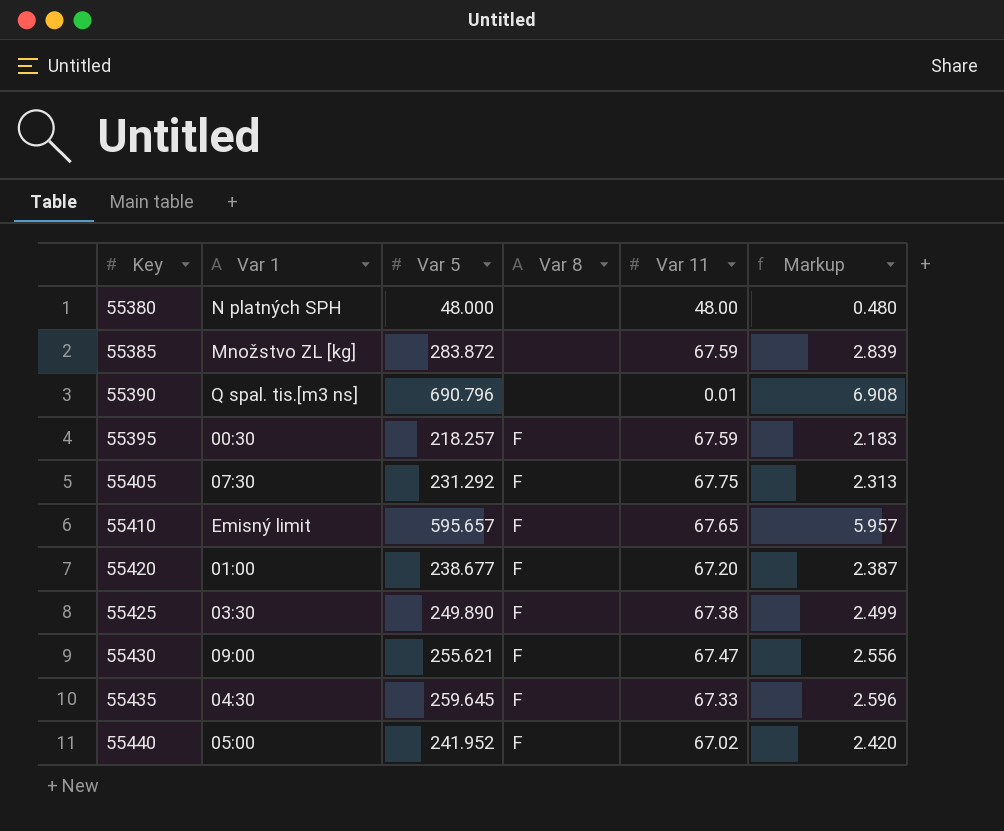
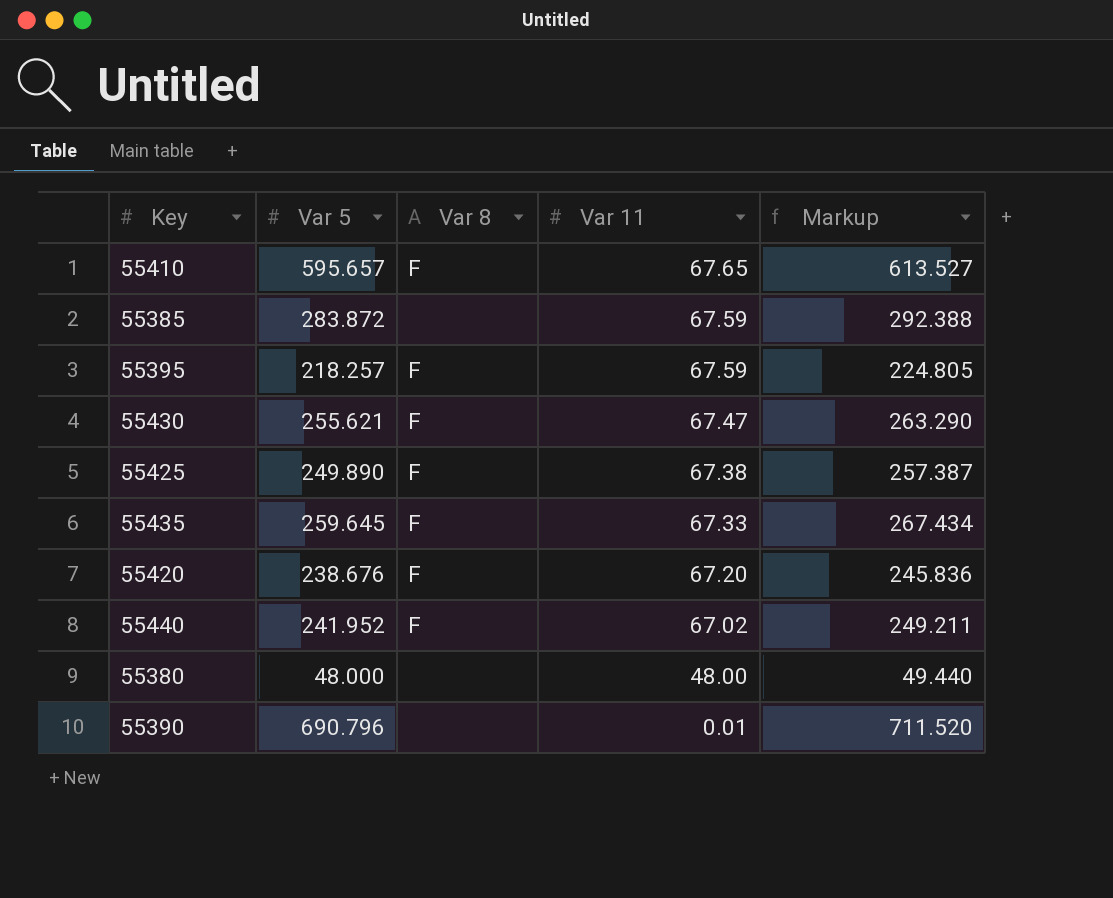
row order: Key ascending -> Var 11 descending
column Var 1 | position: 2 -> none
column Markup | formula: [Var 5] * 0.01 -> [Var 5] * 1.03
row 55405: 07:30 | 231.292 | F | 67.75 | 2.313 -> none
55420 | Var 5: 238.677 -> 238.676

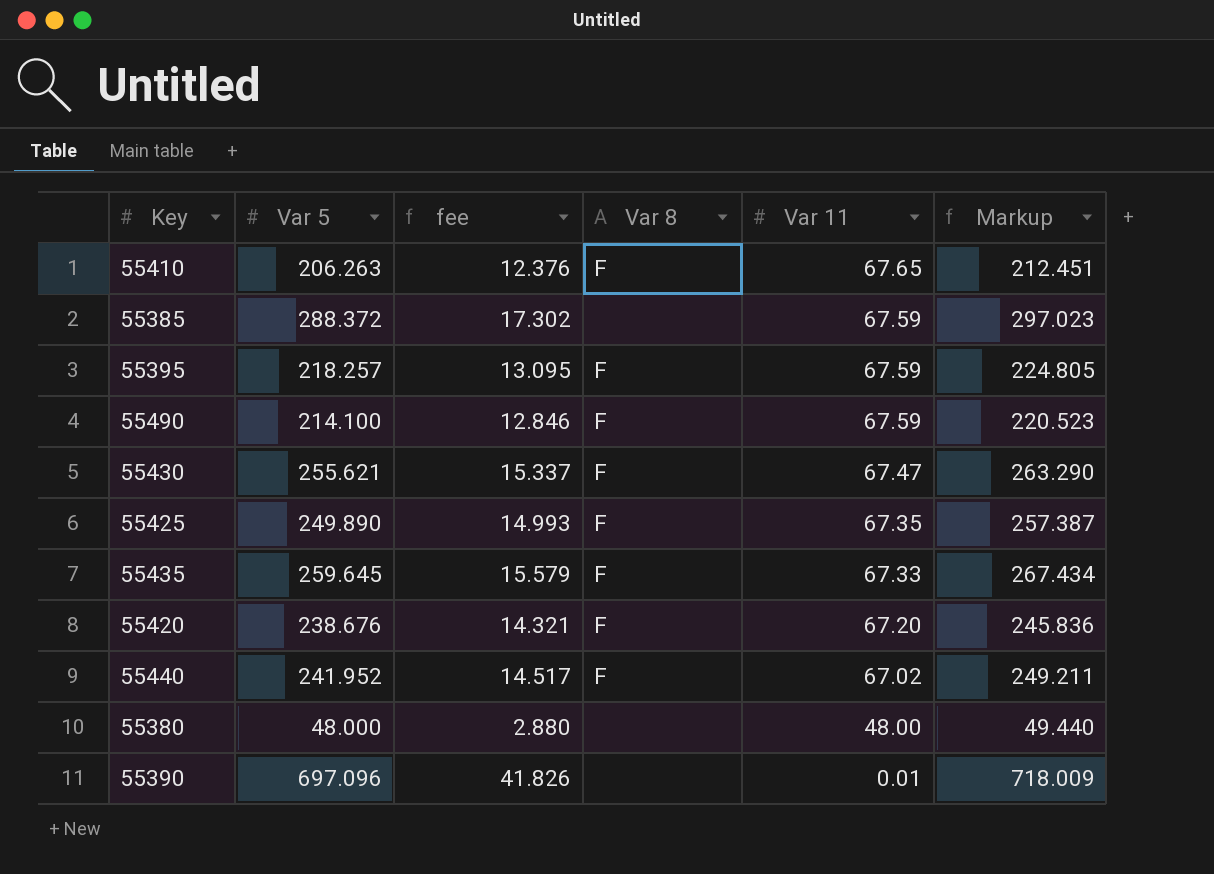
column fee | formula: none -> [Var 5] * 0.06
55410 | Var 5: 595.657 -> 206.263
55410 | Markup: 613.527 -> 212.451
55385 | Var 5: 283.872 -> 288.372
55385 | Markup: 292.388 -> 297.023
row 55490: none -> 214.100 | 12.846 | F | 67.59 | 220.523
55425 | Var 11: 67.38 -> 67.35
55390 | Var 5: 690.796 -> 697.096
55390 | Markup: 711.520 -> 718.009

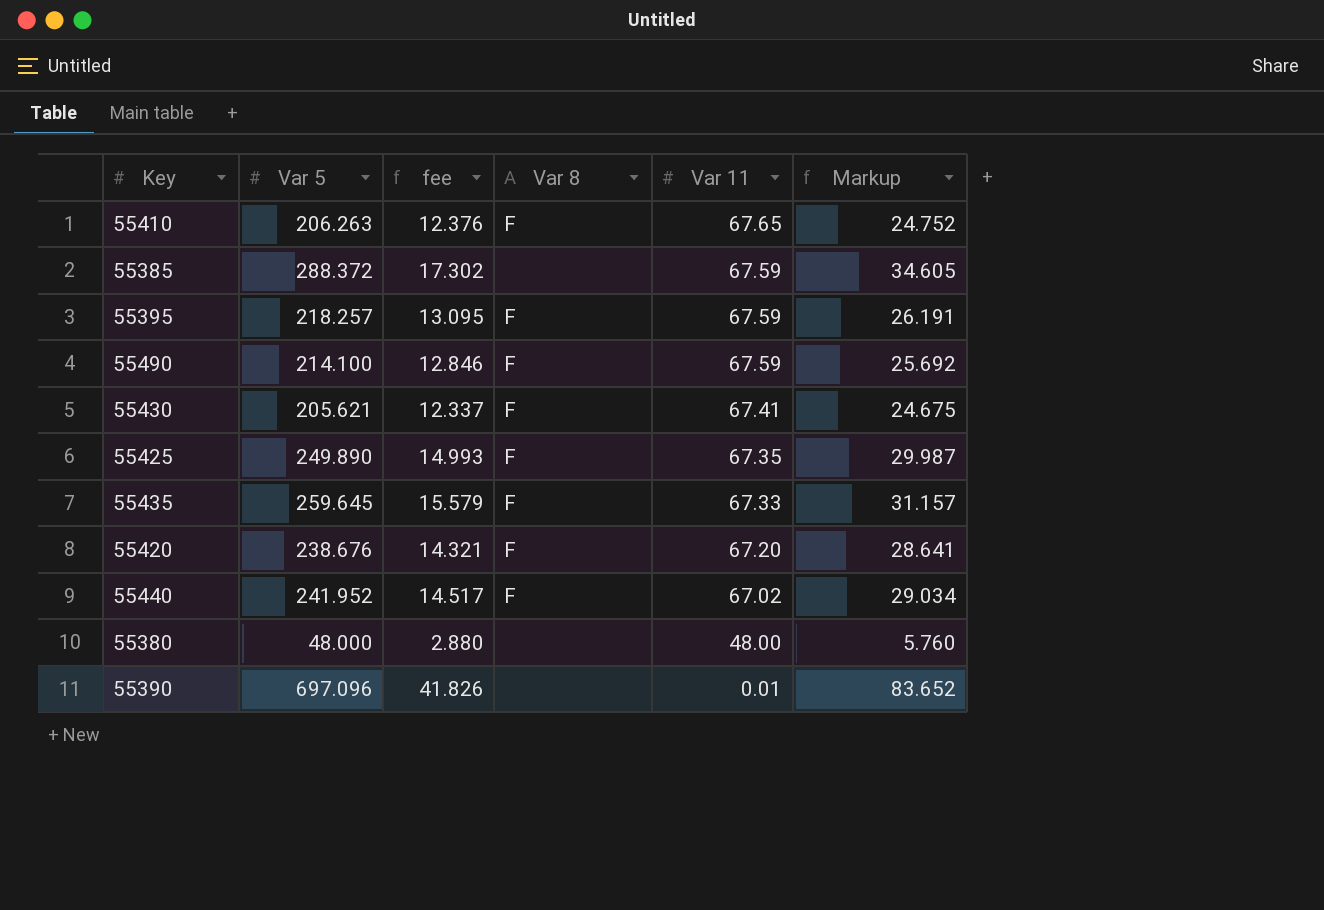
column Markup | formula: [Var 5] * 1.03 -> [Var 5] * 0.12
55430 | Var 5: 255.621 -> 205.621
55430 | fee: 15.337 -> 12.337
55430 | Var 11: 67.47 -> 67.41

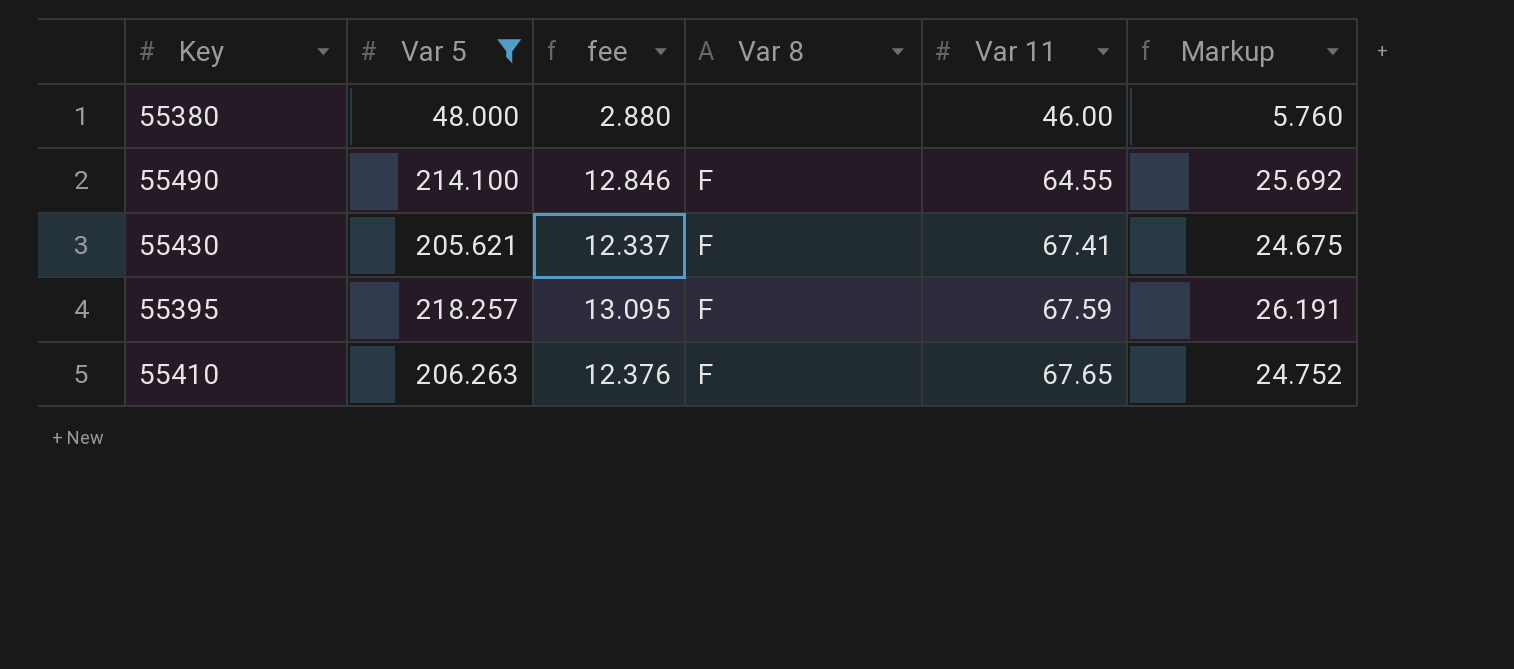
filter: none -> Var 5 <= 218.257
row order: Var 11 descending -> Var 11 ascending
55380 | Var 11: 48.00 -> 46.00
55490 | Var 11: 67.59 -> 64.55

